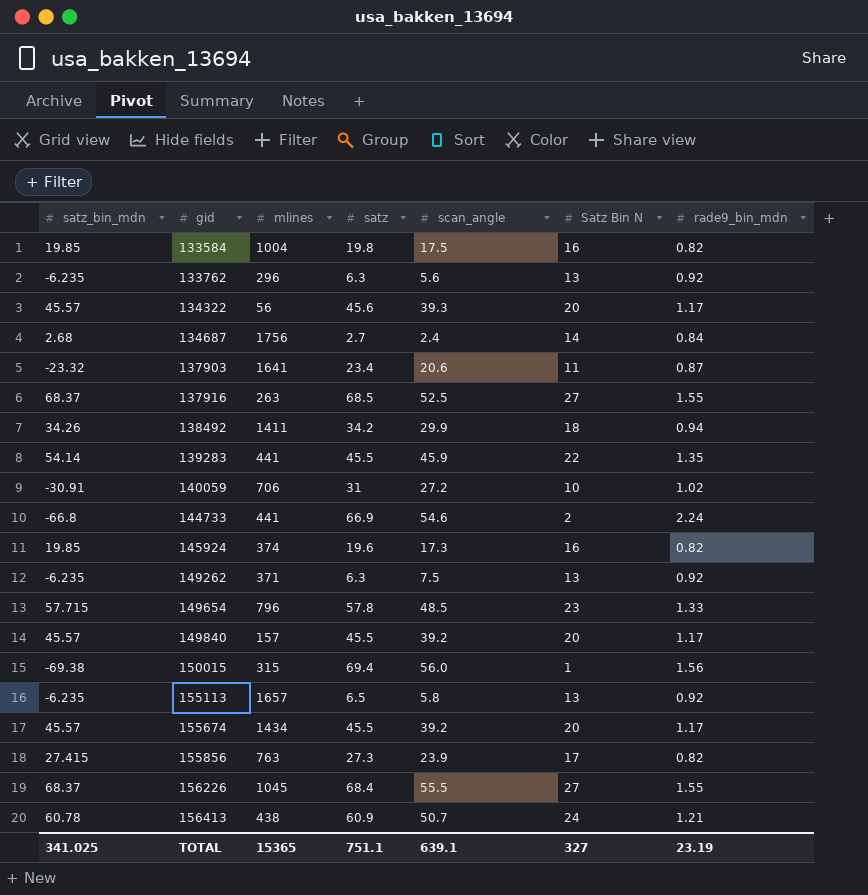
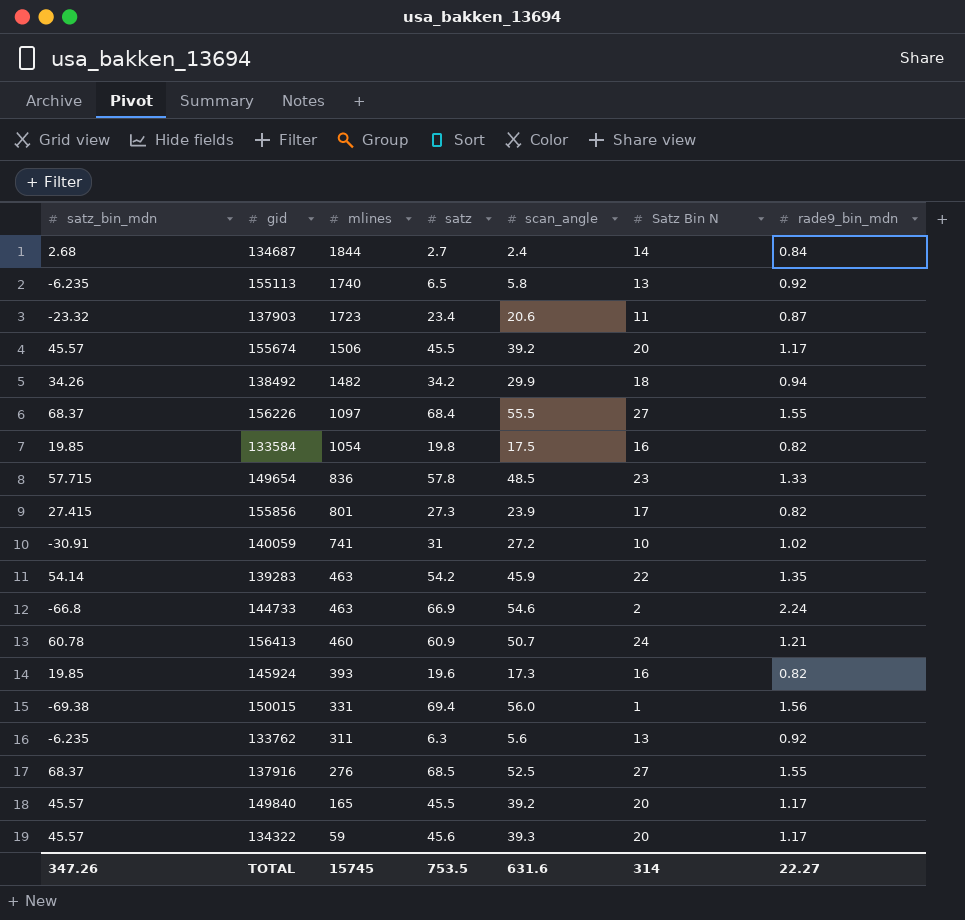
row order: gid ascending -> mlines descending
row 149262: -6.235 | 371 | 6.3 | 7.5 | 13 | 0.92 -> none
134687 | mlines: 1756 -> 1844
155113 | mlines: 1657 -> 1740
137903 | mlines: 1641 -> 1723
155674 | mlines: 1434 -> 1506
138492 | mlines: 1411 -> 1482
156226 | mlines: 1045 -> 1097
133584 | mlines: 1004 -> 1054
149654 | mlines: 796 -> 836
155856 | mlines: 763 -> 801
140059 | mlines: 706 -> 741
139283 | mlines: 441 -> 463
139283 | satz: 45.5 -> 54.2
144733 | mlines: 441 -> 463
156413 | mlines: 438 -> 460
145924 | mlines: 374 -> 393
150015 | mlines: 315 -> 331
133762 | mlines: 296 -> 311
137916 | mlines: 263 -> 276
149840 | mlines: 157 -> 165
134322 | mlines: 56 -> 59
TOTAL | satz_bin_mdn: 341.025 -> 347.26
TOTAL | mlines: 15365 -> 15745
TOTAL | satz: 751.1 -> 753.5
TOTAL | scan_angle: 639.1 -> 631.6
TOTAL | Satz Bin N: 327 -> 314
TOTAL | rade9_bin_mdn: 23.19 -> 22.27

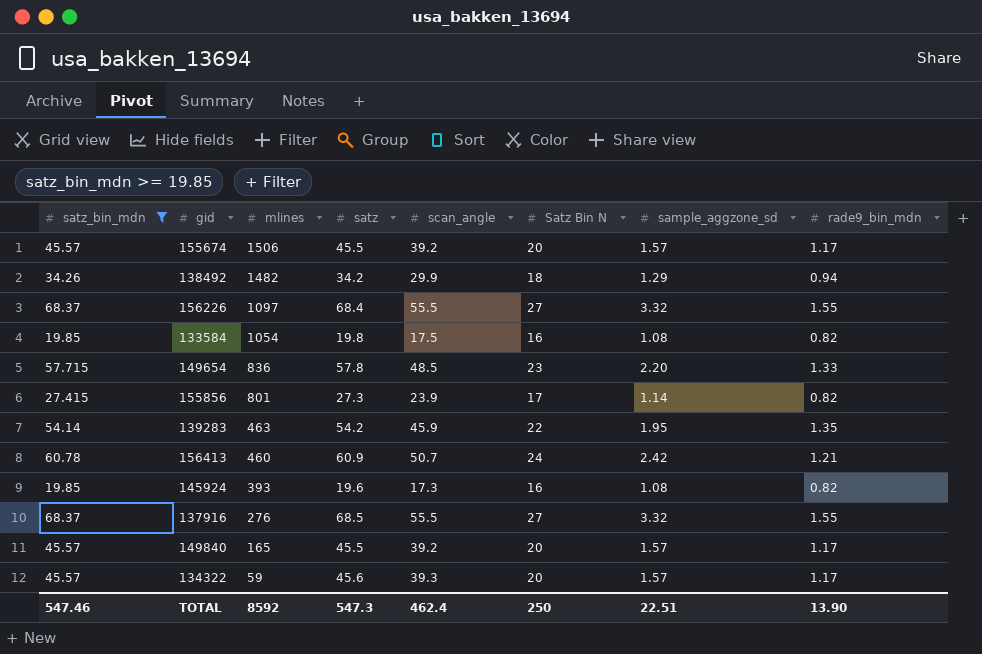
filter: none -> satz_bin_mdn >= 19.85
column sample_aggzone_sd | position: none -> 7
137916 | scan_angle: 52.5 -> 55.5
TOTAL | satz_bin_mdn: 347.26 -> 547.46
TOTAL | mlines: 15745 -> 8592
TOTAL | satz: 753.5 -> 547.3
TOTAL | scan_angle: 631.6 -> 462.4
TOTAL | Satz Bin N: 314 -> 250
TOTAL | rade9_bin_mdn: 22.27 -> 13.90

